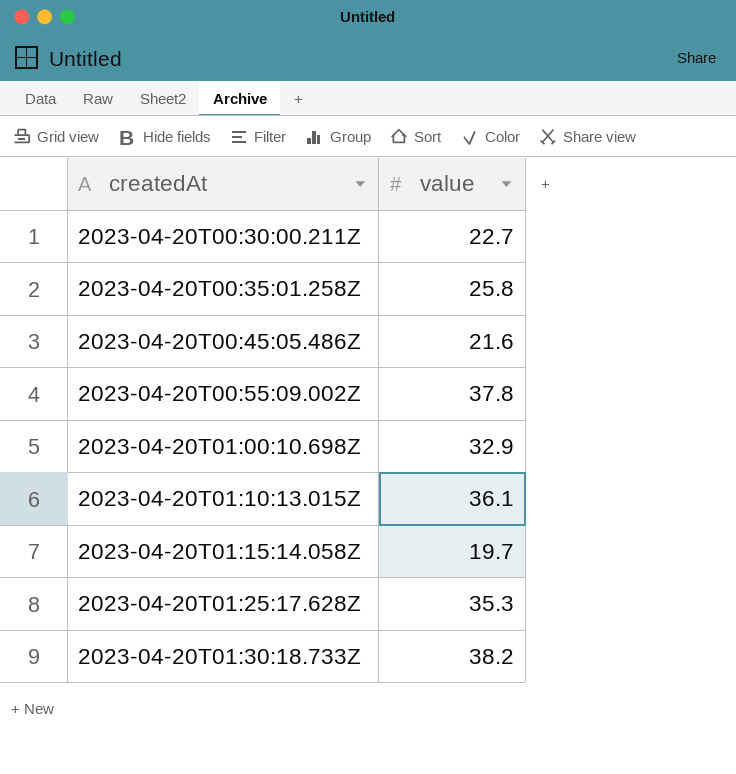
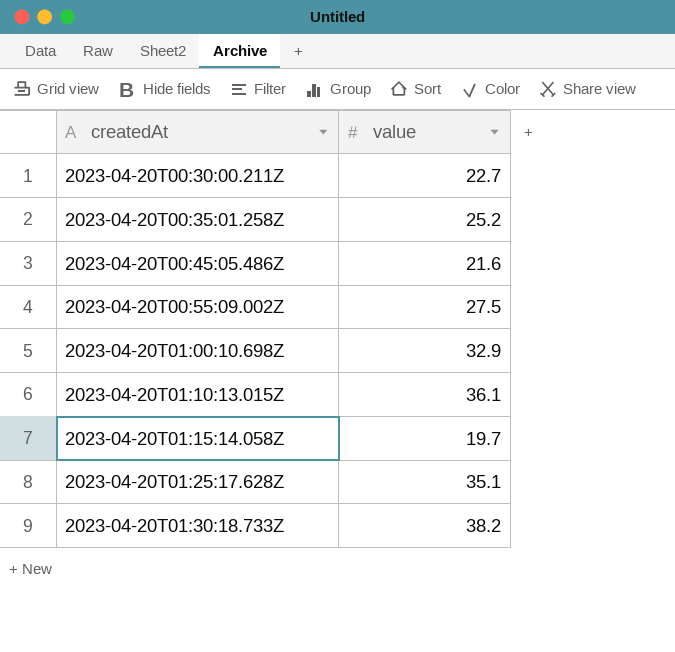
2023-04-20T00:35:01.258Z | value: 25.8 -> 25.2
2023-04-20T00:55:09.002Z | value: 37.8 -> 27.5
2023-04-20T01:25:17.628Z | value: 35.3 -> 35.1

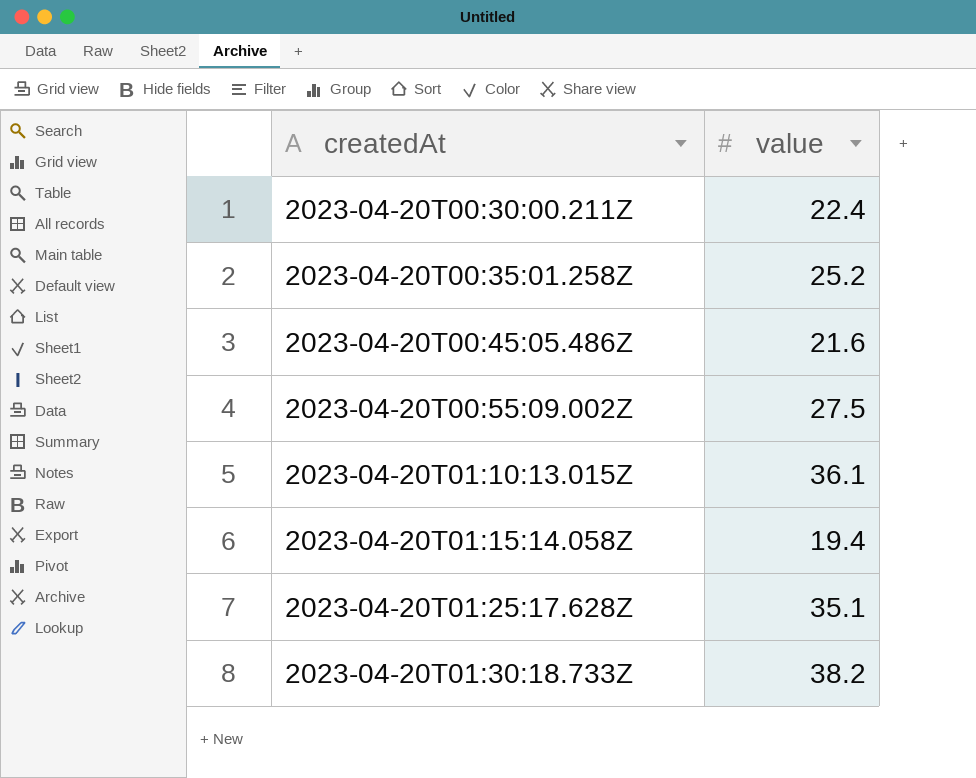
row 2023-04-20T01:00:10.698Z: 32.9 -> none
2023-04-20T00:30:00.211Z | value: 22.7 -> 22.4
2023-04-20T01:15:14.058Z | value: 19.7 -> 19.4

